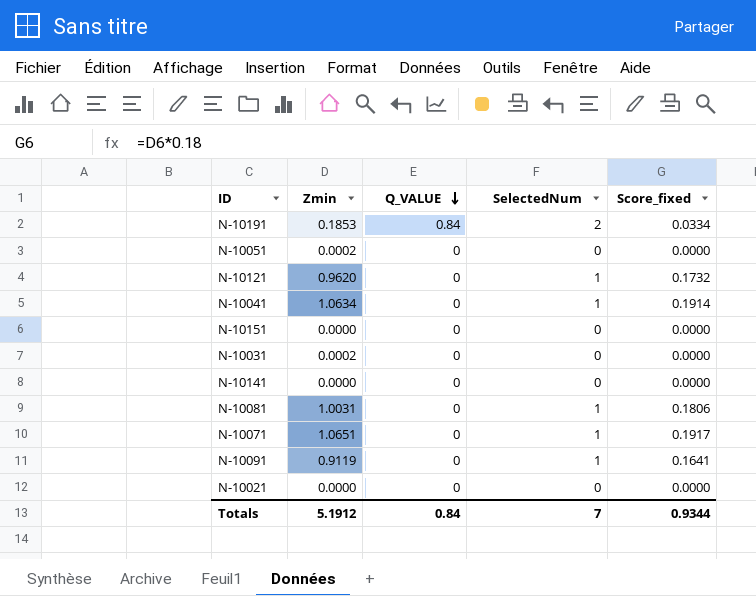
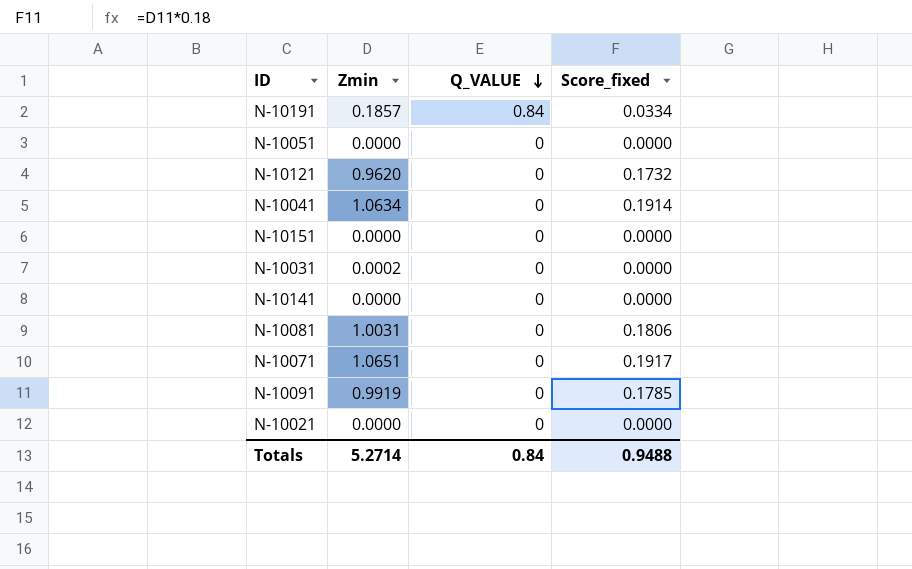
column SelectedNum | position: 4 -> none
N-10191 | Zmin: 0.1853 -> 0.1857
N-10051 | Zmin: 0.0002 -> 0.0000
N-10091 | Zmin: 0.9119 -> 0.9919
N-10091 | Score_fixed: 0.1641 -> 0.1785
Totals | Zmin: 5.1912 -> 5.2714
Totals | Score_fixed: 0.9344 -> 0.9488

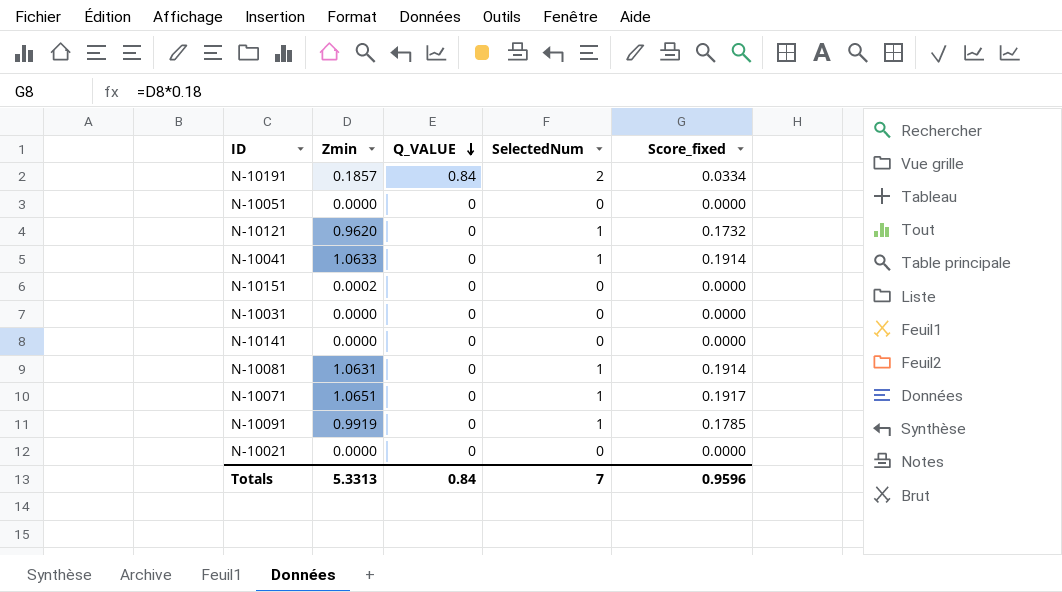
column SelectedNum | position: none -> 4
N-10041 | Zmin: 1.0634 -> 1.0633
N-10151 | Zmin: 0.0000 -> 0.0002
N-10031 | Zmin: 0.0002 -> 0.0000
N-10081 | Zmin: 1.0031 -> 1.0631
N-10081 | Score_fixed: 0.1806 -> 0.1914
Totals | Zmin: 5.2714 -> 5.3313
Totals | Score_fixed: 0.9488 -> 0.9596

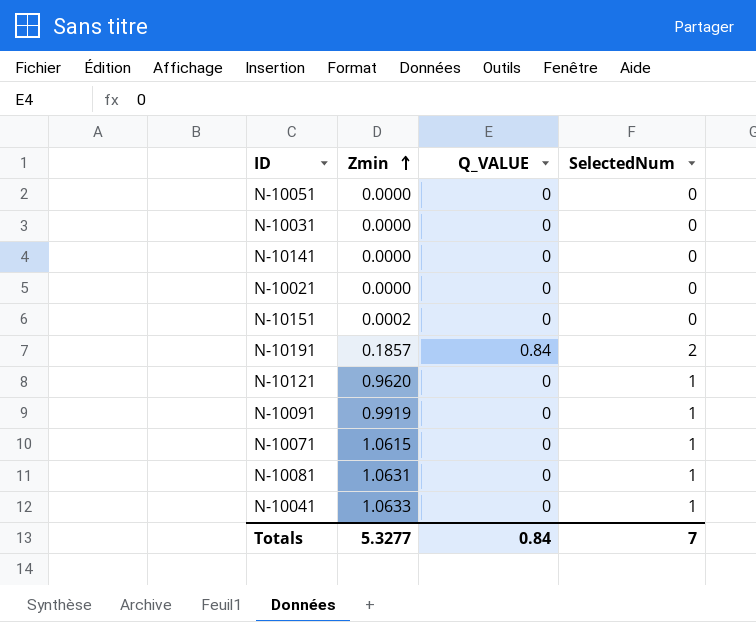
row order: Q_VALUE descending -> Zmin ascending
column Score_fixed | formula: [Zmin] * 0.18 -> none
N-10071 | Zmin: 1.0651 -> 1.0615
Totals | Zmin: 5.3313 -> 5.3277

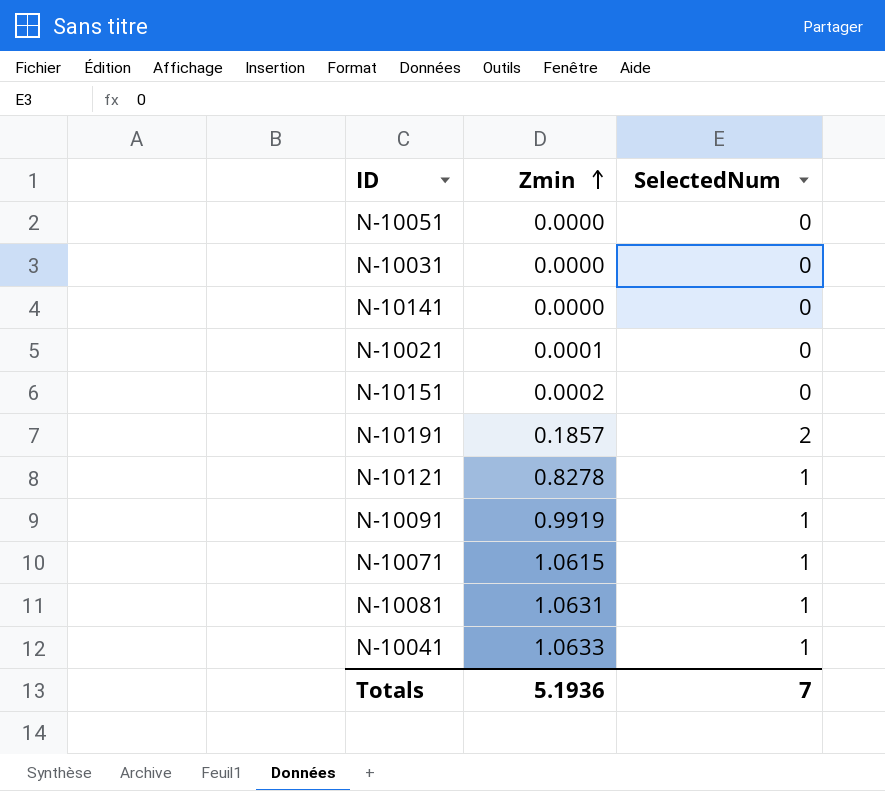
column Q_VALUE | position: 3 -> none
N-10021 | Zmin: 0.0000 -> 0.0001
N-10121 | Zmin: 0.9620 -> 0.8278
Totals | Zmin: 5.3277 -> 5.1936

